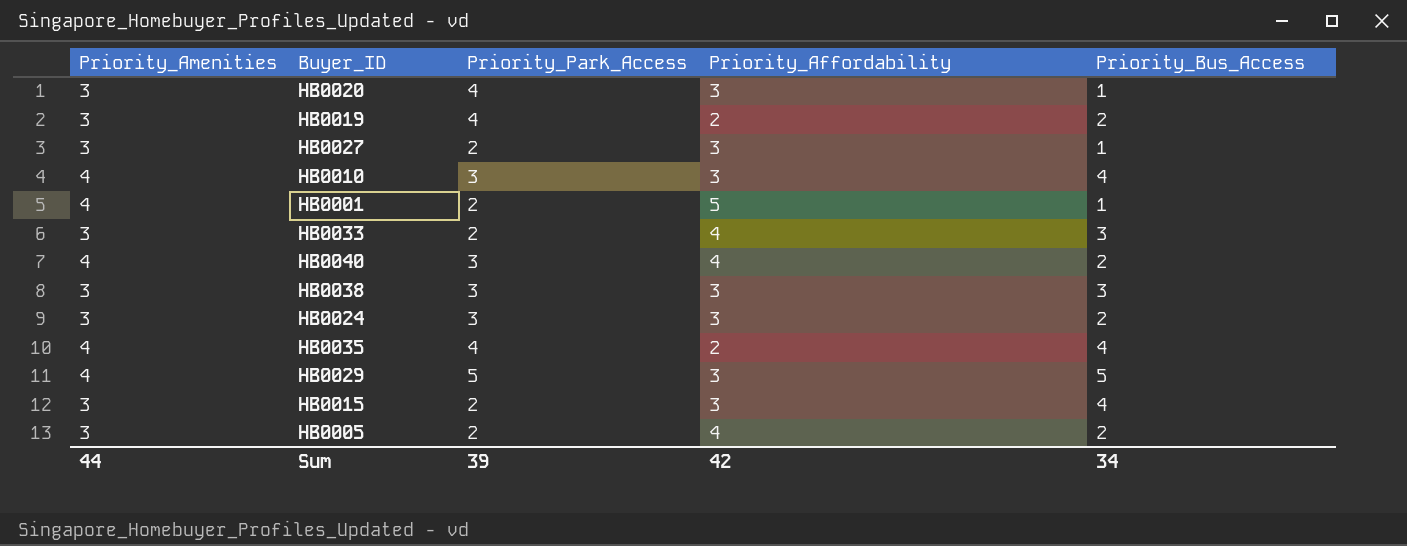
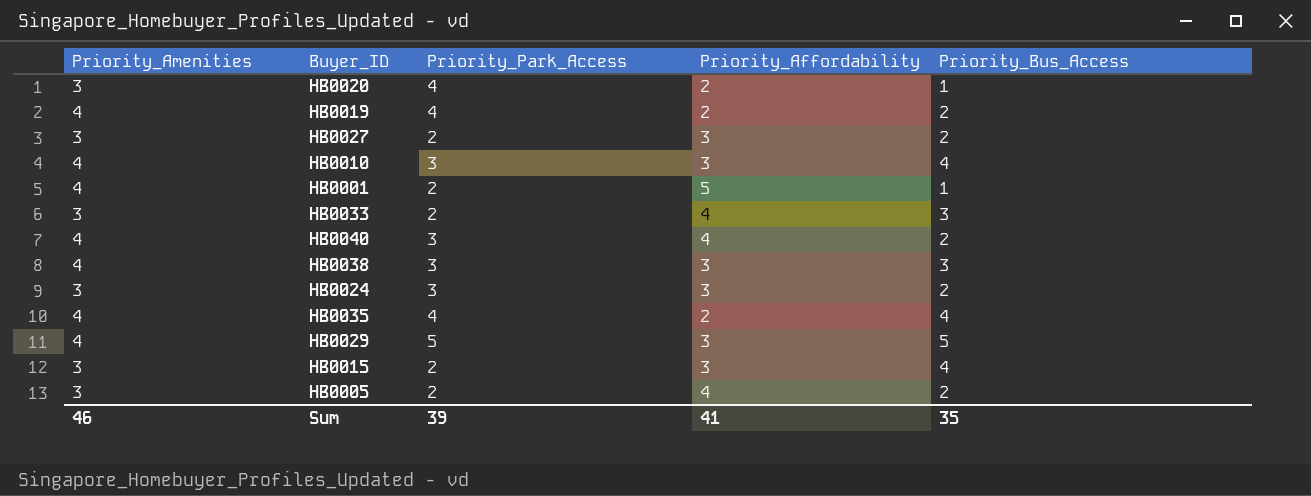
HB0020 | Priority_Affordability: 3 -> 2
HB0019 | Priority_Amenities: 3 -> 4
HB0027 | Priority_Bus_Access: 1 -> 2
HB0038 | Priority_Amenities: 3 -> 4
Sum | Priority_Amenities: 44 -> 46
Sum | Priority_Affordability: 42 -> 41
Sum | Priority_Bus_Access: 34 -> 35

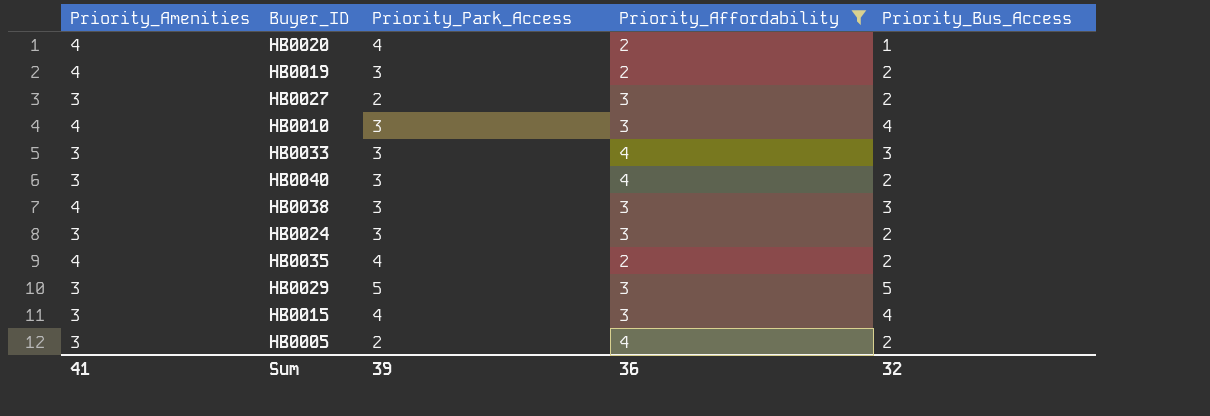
filter: none -> Priority_Affordability != 5
HB0020 | Priority_Amenities: 3 -> 4
HB0019 | Priority_Park_Access: 4 -> 3
HB0033 | Priority_Park_Access: 2 -> 3
HB0040 | Priority_Amenities: 4 -> 3
HB0035 | Priority_Bus_Access: 4 -> 2
HB0029 | Priority_Amenities: 4 -> 3
HB0015 | Priority_Park_Access: 2 -> 4
Sum | Priority_Amenities: 46 -> 41
Sum | Priority_Affordability: 41 -> 36
Sum | Priority_Bus_Access: 35 -> 32

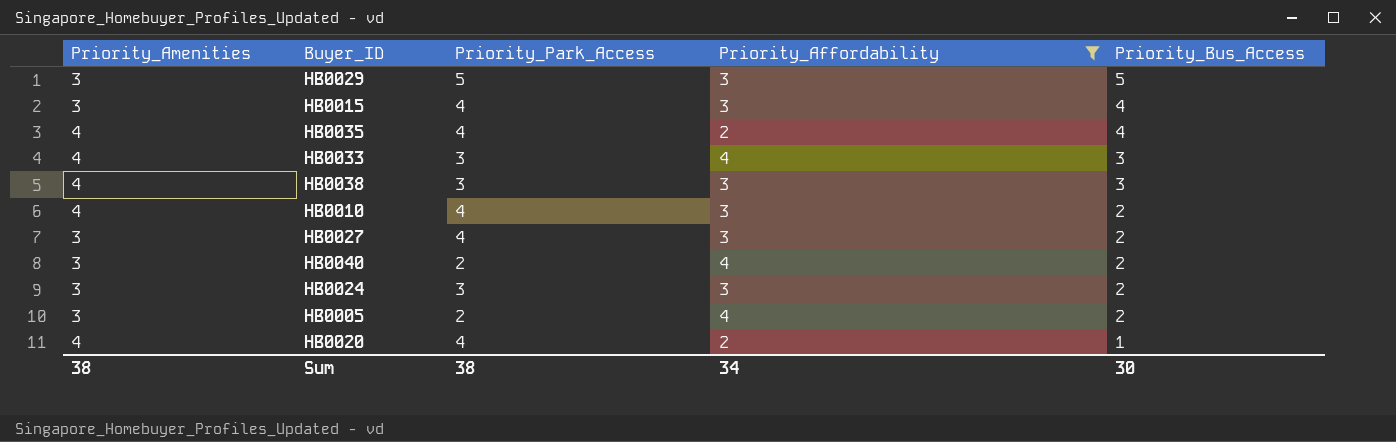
row order: none -> Priority_Bus_Access descending
row HB0019: 4 | 3 | 2 | 2 -> none
HB0035 | Priority_Bus_Access: 2 -> 4
HB0033 | Priority_Amenities: 3 -> 4
HB0010 | Priority_Park_Access: 3 -> 4
HB0010 | Priority_Bus_Access: 4 -> 2
HB0027 | Priority_Park_Access: 2 -> 4
HB0040 | Priority_Park_Access: 3 -> 2
Sum | Priority_Amenities: 41 -> 38
Sum | Priority_Park_Access: 39 -> 38
Sum | Priority_Affordability: 36 -> 34
Sum | Priority_Bus_Access: 32 -> 30

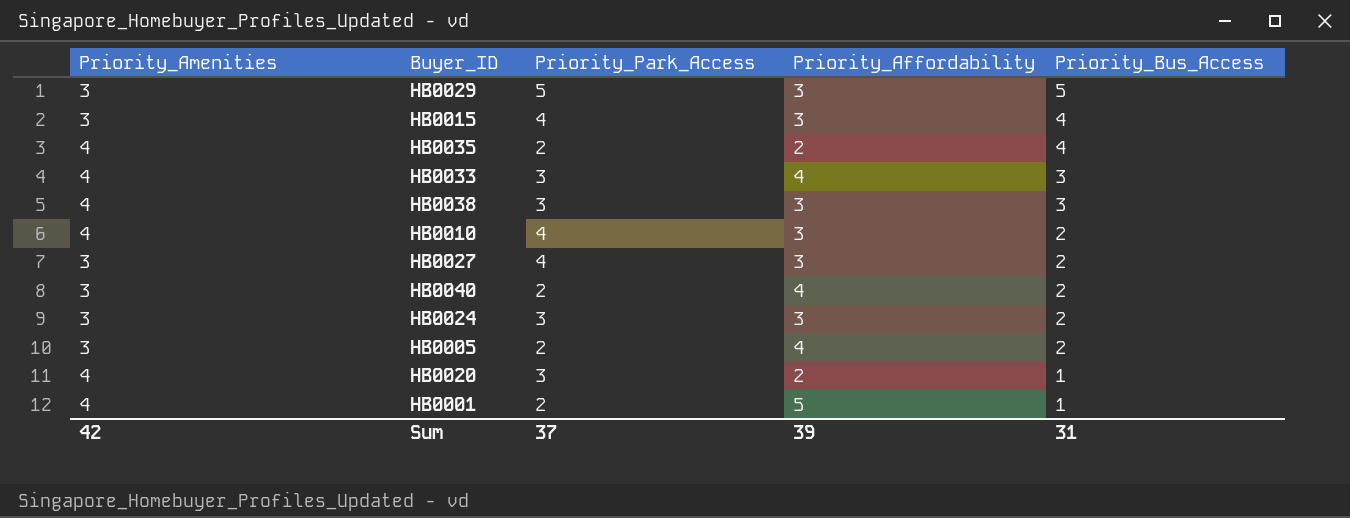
filter: Priority_Affordability != 5 -> none
HB0035 | Priority_Park_Access: 4 -> 2
HB0020 | Priority_Park_Access: 4 -> 3
Sum | Priority_Amenities: 38 -> 42
Sum | Priority_Park_Access: 38 -> 37
Sum | Priority_Affordability: 34 -> 39
Sum | Priority_Bus_Access: 30 -> 31

